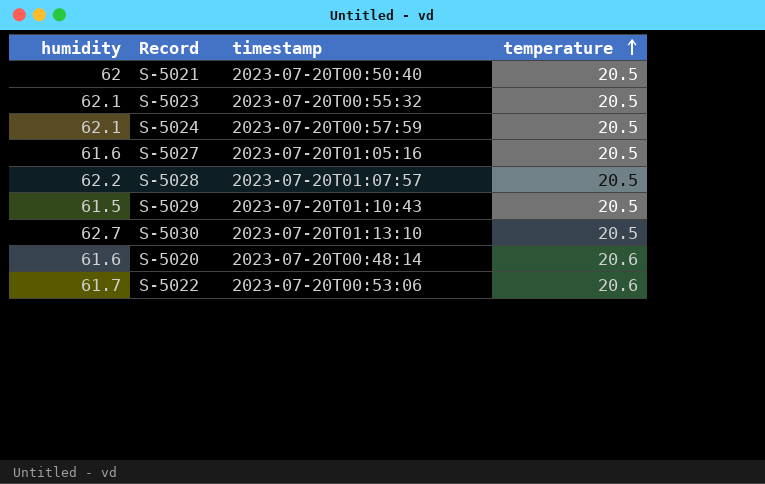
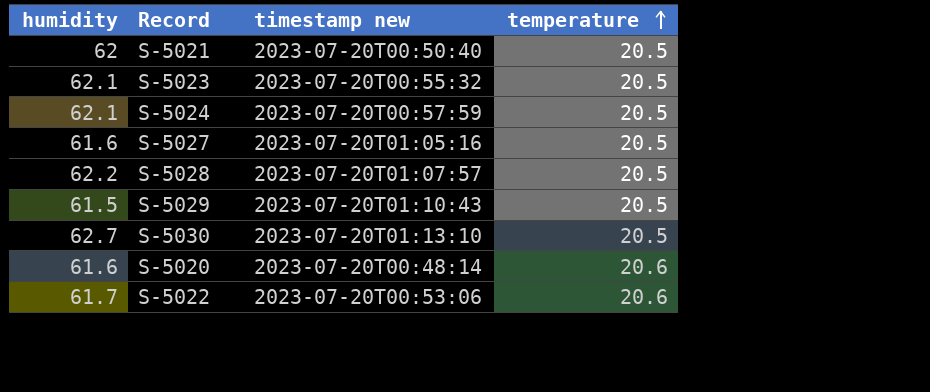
column name: timestamp -> timestamp new

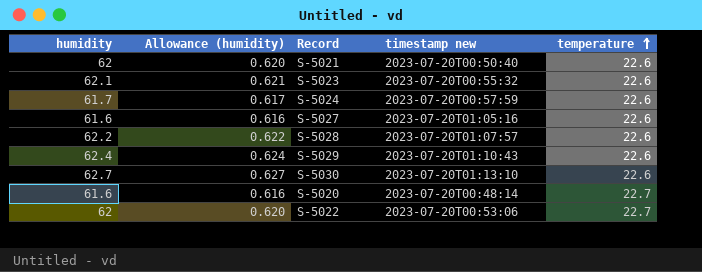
column Allowance (humidity) | formula: none -> [humidity] * 0.01
S-5021 | temperature: 20.5 -> 22.6
S-5023 | temperature: 20.5 -> 22.6
S-5024 | humidity: 62.1 -> 61.7
S-5024 | temperature: 20.5 -> 22.6
S-5027 | temperature: 20.5 -> 22.6
S-5028 | temperature: 20.5 -> 22.6
S-5029 | humidity: 61.5 -> 62.4
S-5029 | temperature: 20.5 -> 22.6
S-5030 | temperature: 20.5 -> 22.6
S-5020 | temperature: 20.6 -> 22.7
S-5022 | humidity: 61.7 -> 62
S-5022 | temperature: 20.6 -> 22.7

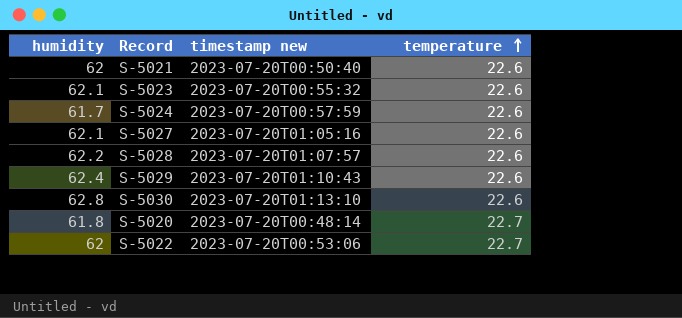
column Allowance (humidity) | formula: [humidity] * 0.01 -> none
S-5027 | humidity: 61.6 -> 62.1
S-5030 | humidity: 62.7 -> 62.8
S-5020 | humidity: 61.6 -> 61.8

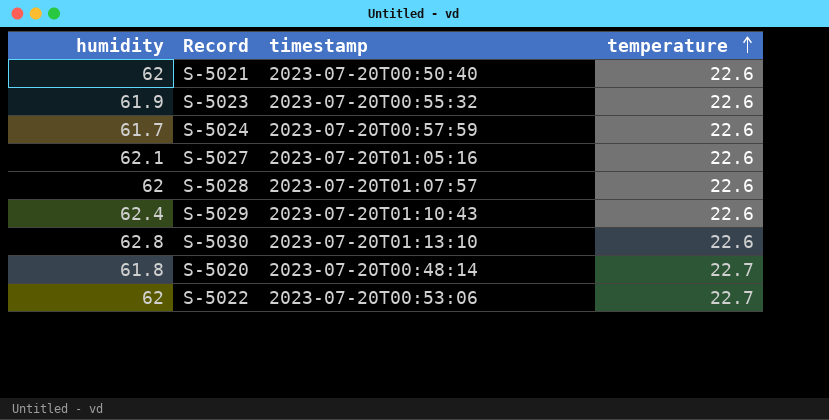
column name: timestamp new -> timestamp
S-5023 | humidity: 62.1 -> 61.9
S-5028 | humidity: 62.2 -> 62

